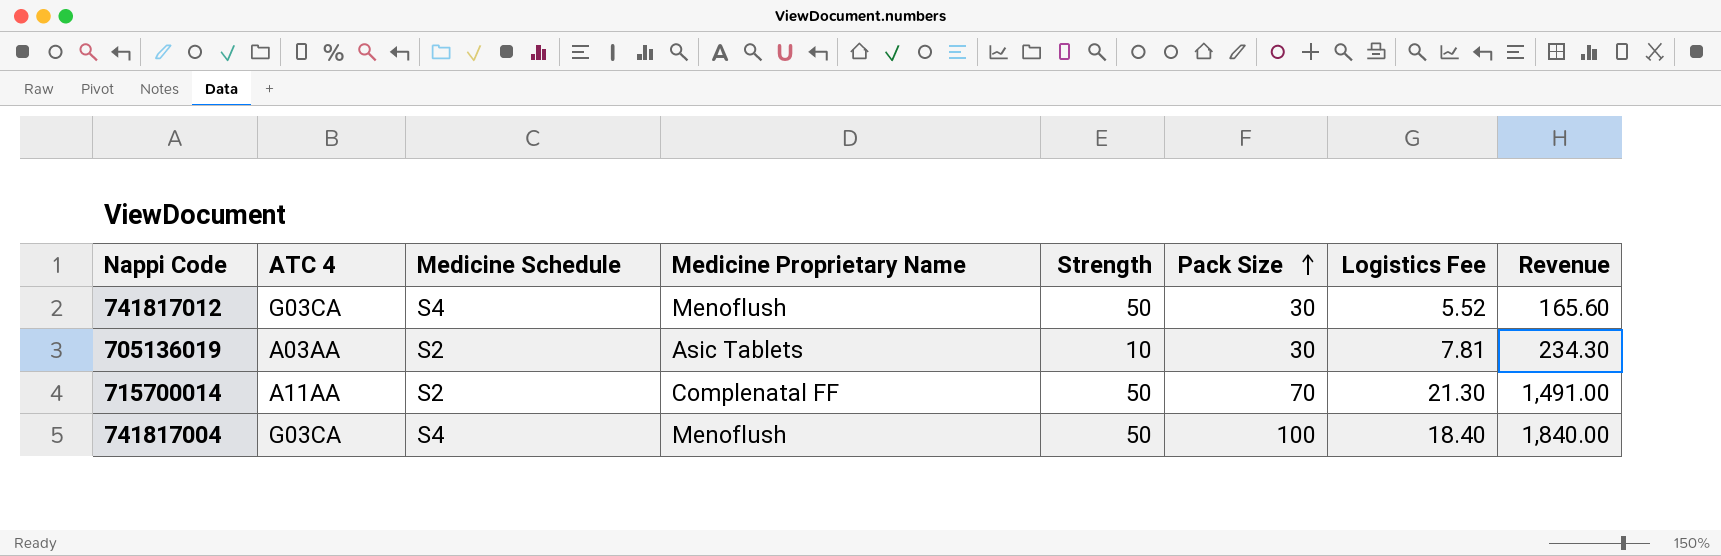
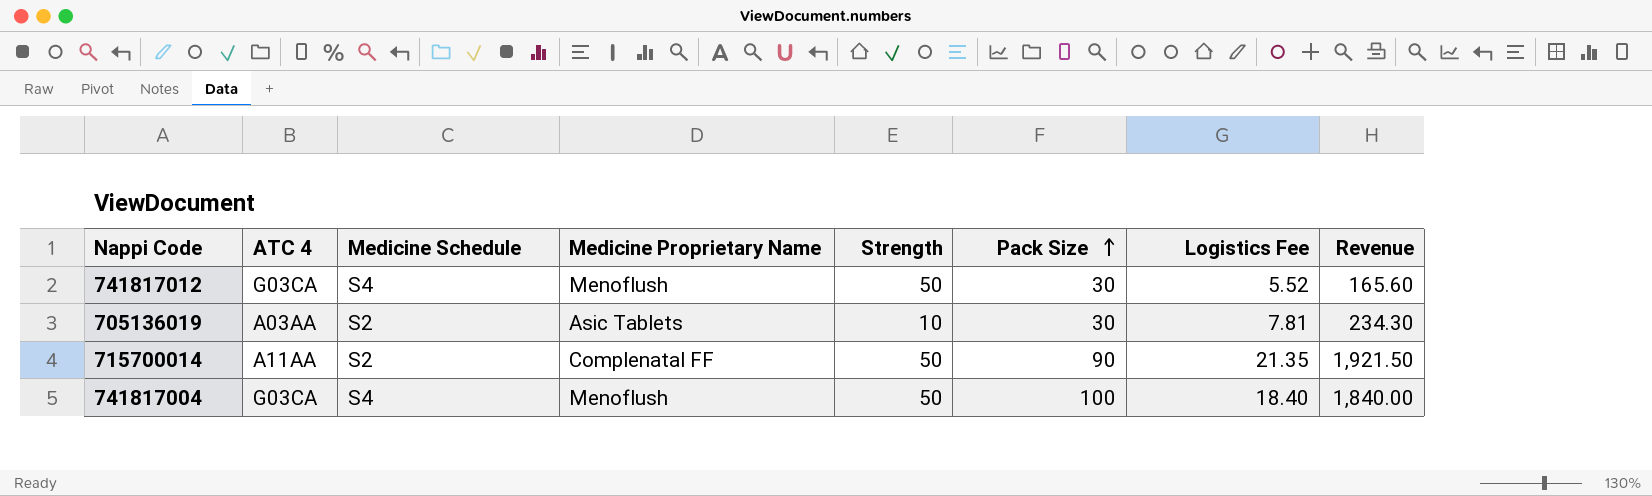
715700014 | Pack Size: 70 -> 90
715700014 | Logistics Fee: 21.30 -> 21.35
715700014 | Revenue: 1,491.00 -> 1,921.50

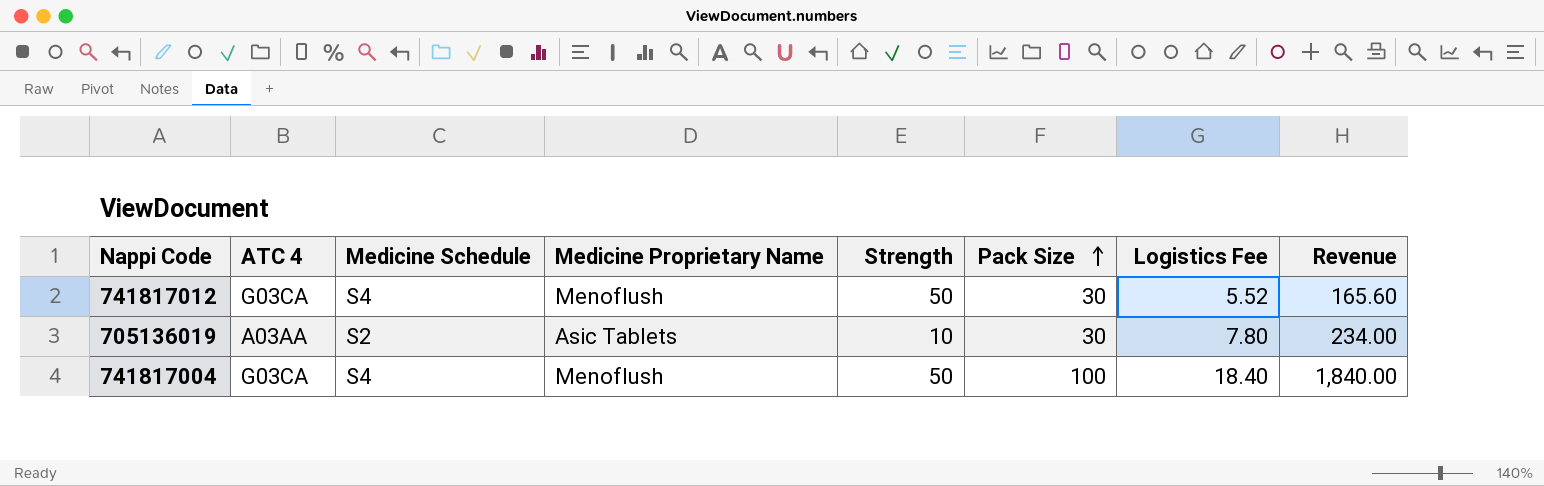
row 715700014: A11AA | S2 | Complenatal FF | 50 | 90 | 21.35 | 1,921.50 -> none
705136019 | Logistics Fee: 7.81 -> 7.80
705136019 | Revenue: 234.30 -> 234.00

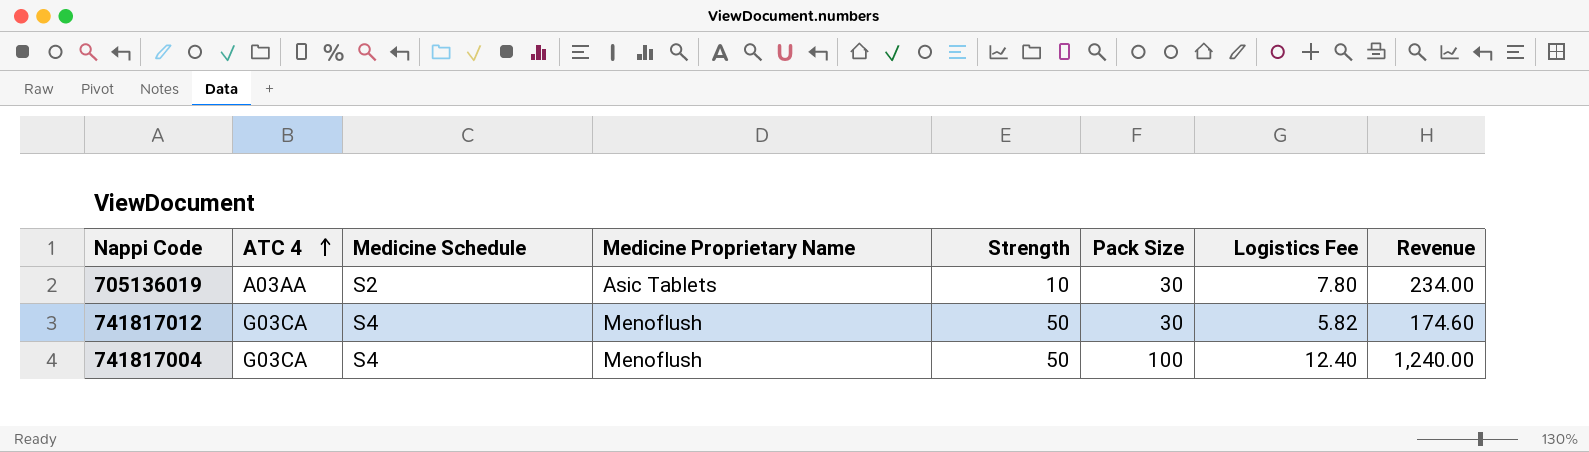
row order: Pack Size ascending -> ATC 4 ascending
741817012 | Logistics Fee: 5.52 -> 5.82
741817012 | Revenue: 165.60 -> 174.60
741817004 | Logistics Fee: 18.40 -> 12.40
741817004 | Revenue: 1,840.00 -> 1,240.00

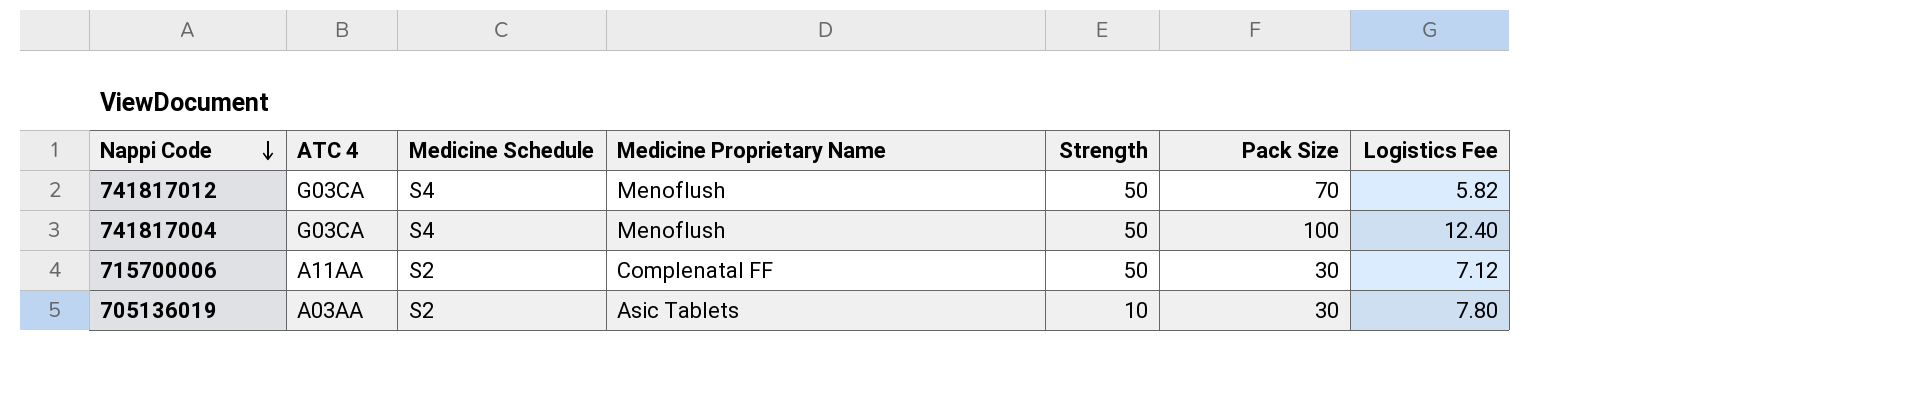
row order: ATC 4 ascending -> Nappi Code descending
column Revenue | formula: [Pack Size] * [Logistics Fee] -> none
741817012 | Pack Size: 30 -> 70
row 715700006: none -> A11AA | S2 | Complenatal FF | 50 | 30 | 7.12

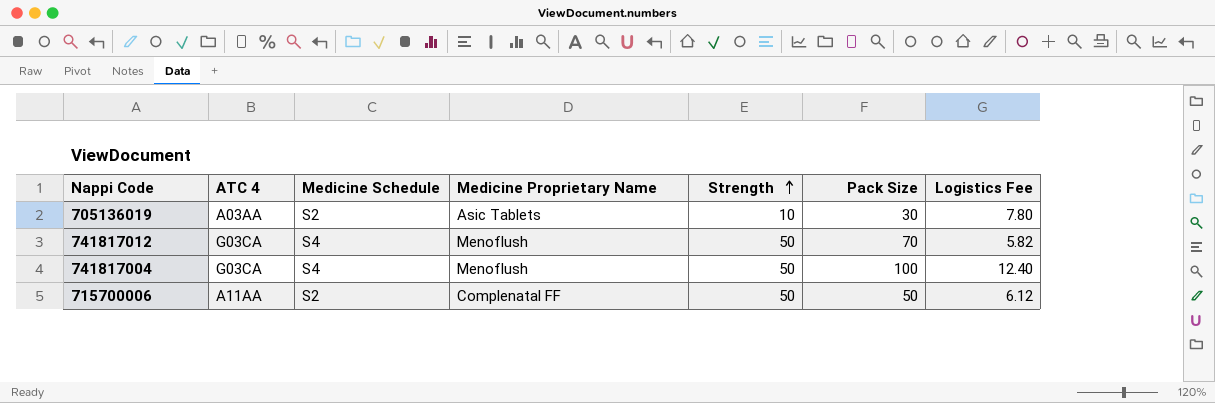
row order: Nappi Code descending -> Strength ascending
715700006 | Pack Size: 30 -> 50
715700006 | Logistics Fee: 7.12 -> 6.12

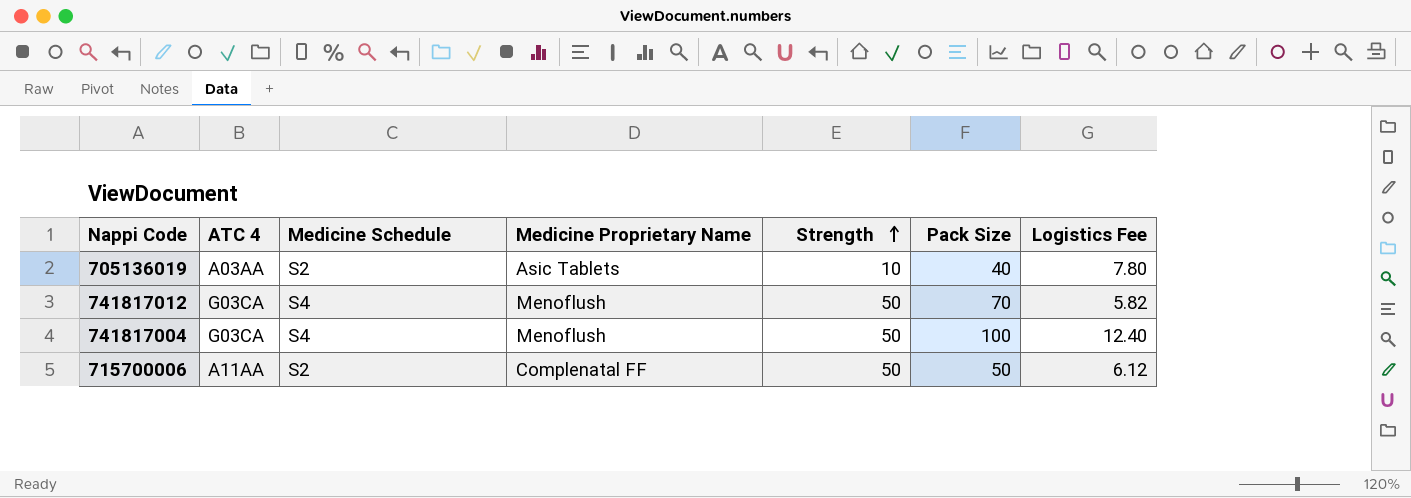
705136019 | Pack Size: 30 -> 40

